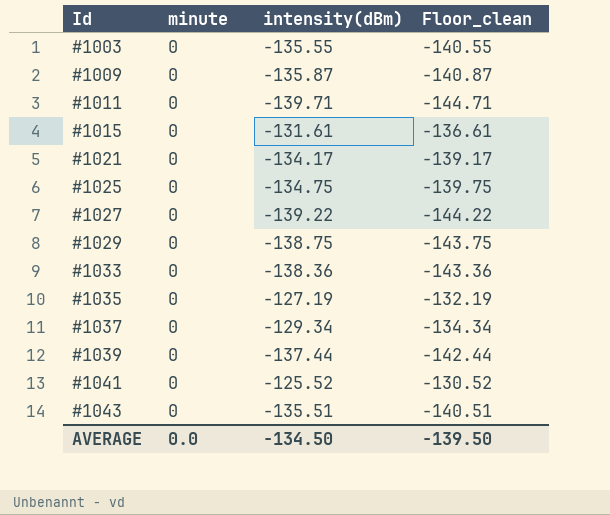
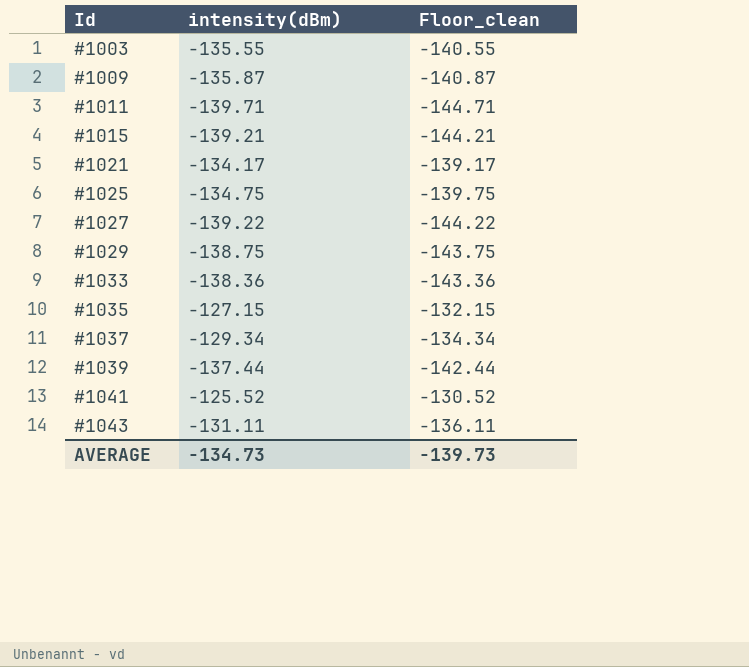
column minute | position: 2 -> none
#1015 | intensity(dBm): -131.61 -> -139.21
#1015 | Floor_clean: -136.61 -> -144.21
#1035 | intensity(dBm): -127.19 -> -127.15
#1035 | Floor_clean: -132.19 -> -132.15
#1043 | intensity(dBm): -135.51 -> -131.11
#1043 | Floor_clean: -140.51 -> -136.11
AVERAGE | intensity(dBm): -134.50 -> -134.73
AVERAGE | Floor_clean: -139.50 -> -139.73

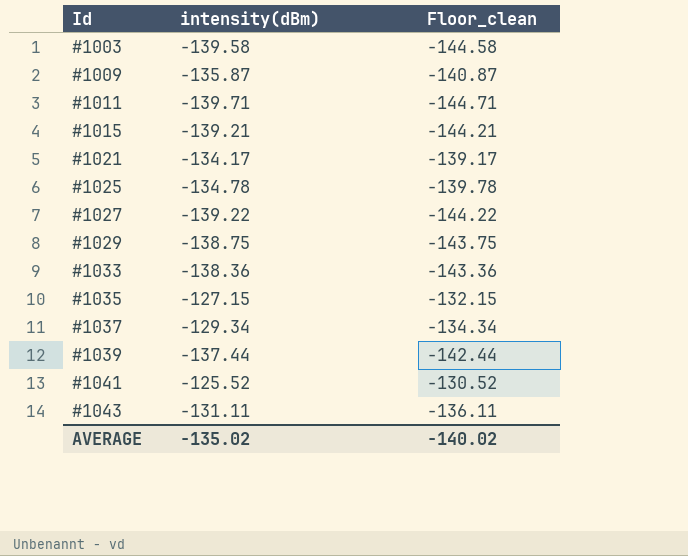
#1003 | intensity(dBm): -135.55 -> -139.58
#1003 | Floor_clean: -140.55 -> -144.58
#1025 | intensity(dBm): -134.75 -> -134.78
#1025 | Floor_clean: -139.75 -> -139.78
AVERAGE | intensity(dBm): -134.73 -> -135.02
AVERAGE | Floor_clean: -139.73 -> -140.02

